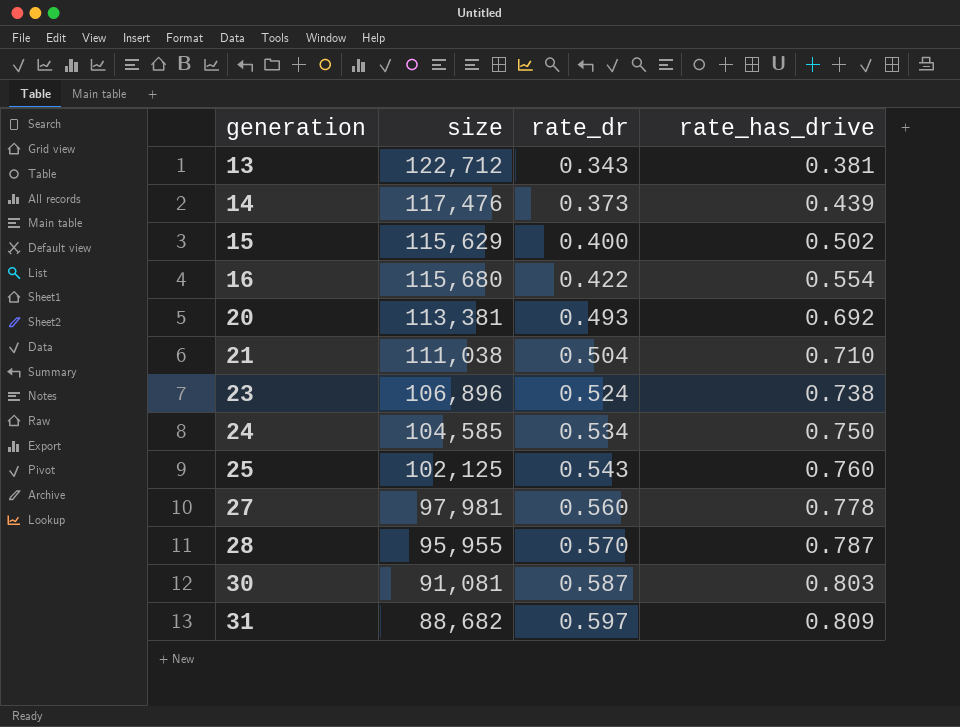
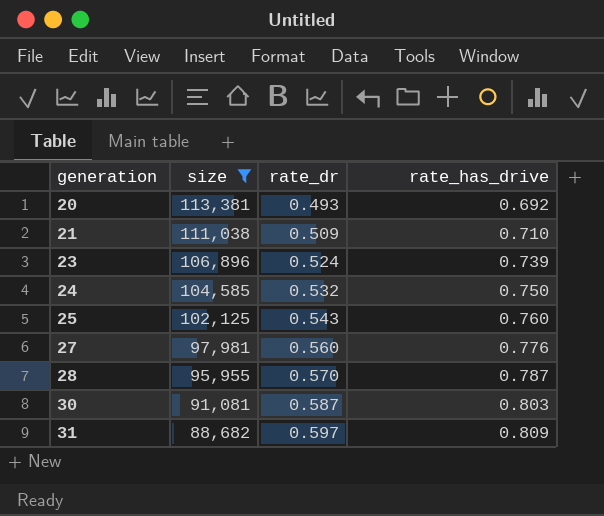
filter: none -> size <= 113,381
21 | rate_dr: 0.504 -> 0.509
23 | rate_has_drive: 0.738 -> 0.739
24 | rate_dr: 0.534 -> 0.532
27 | rate_has_drive: 0.778 -> 0.776

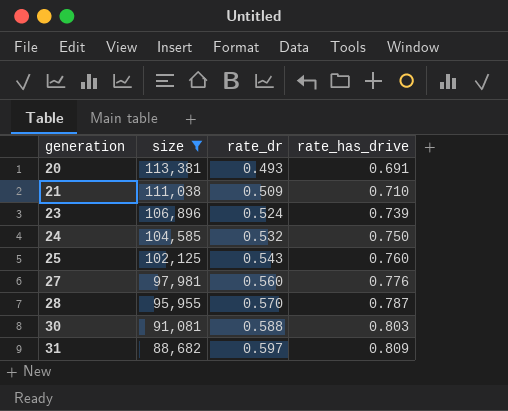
20 | rate_has_drive: 0.692 -> 0.691
30 | rate_dr: 0.587 -> 0.588

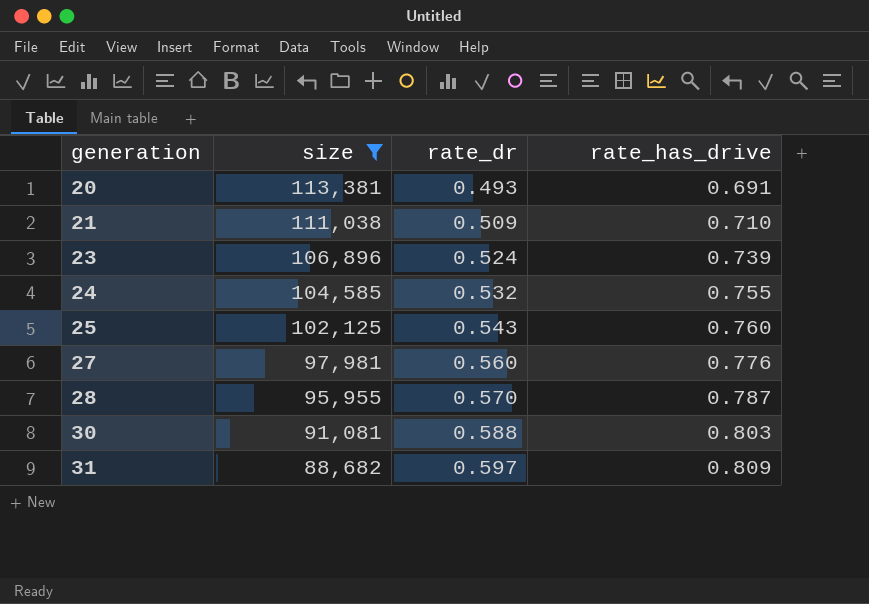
24 | rate_has_drive: 0.750 -> 0.755

